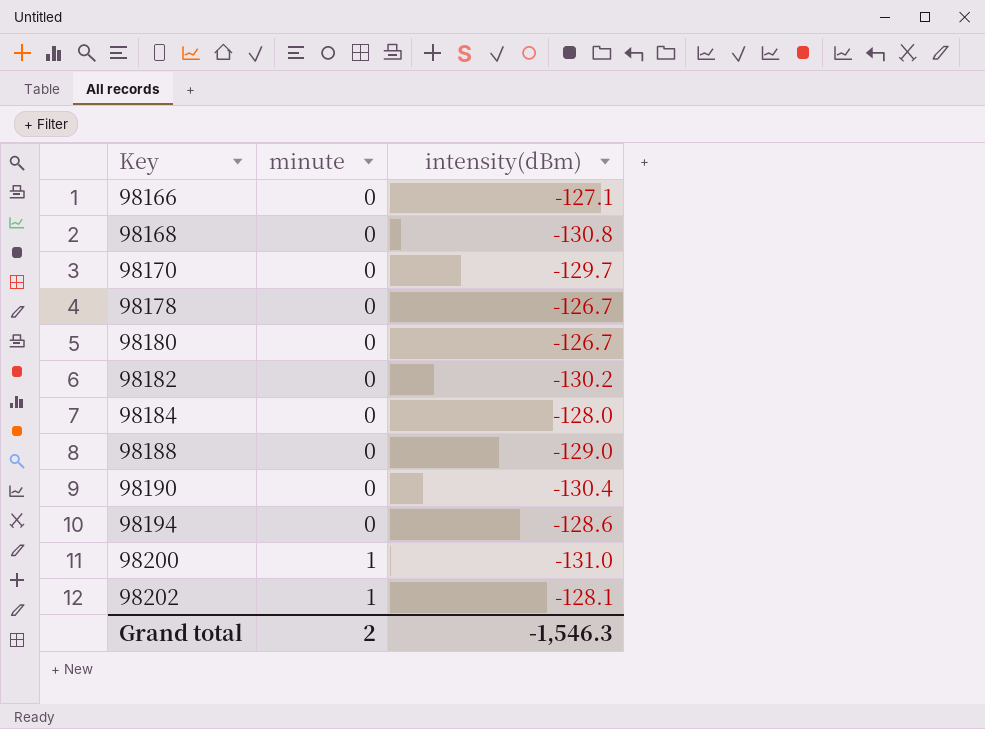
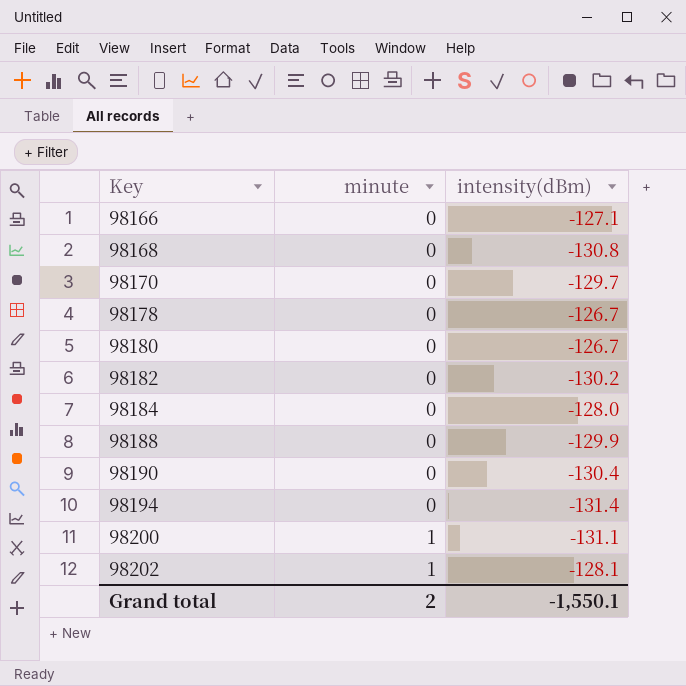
98188 | intensity(dBm): -129.0 -> -129.9
98194 | intensity(dBm): -128.6 -> -131.4
98200 | intensity(dBm): -131.0 -> -131.1
Grand total | intensity(dBm): -1,546.3 -> -1,550.1

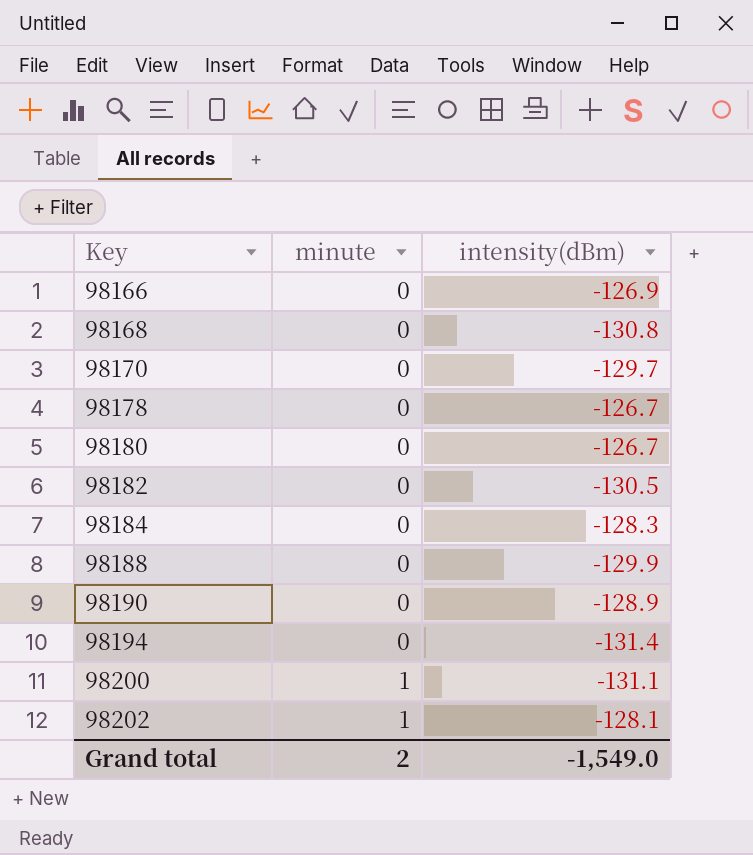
98166 | intensity(dBm): -127.1 -> -126.9
98182 | intensity(dBm): -130.2 -> -130.5
98184 | intensity(dBm): -128.0 -> -128.3
98190 | intensity(dBm): -130.4 -> -128.9
Grand total | intensity(dBm): -1,550.1 -> -1,549.0

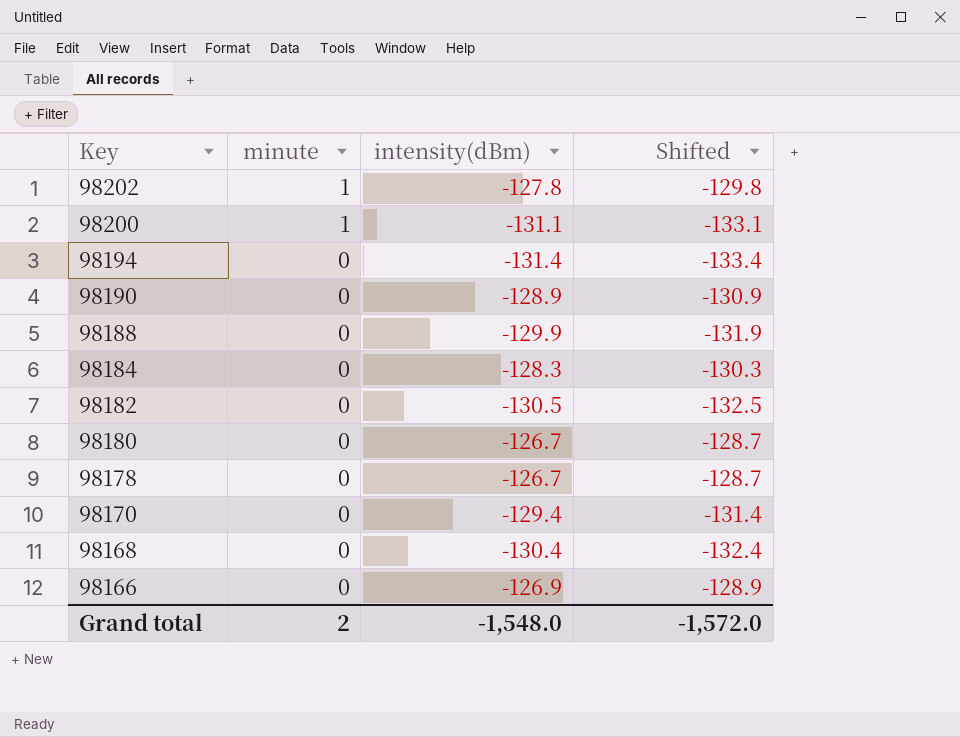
row order: Key ascending -> Key descending
column Shifted | formula: none -> [intensity(dBm)] - 2
98202 | intensity(dBm): -128.1 -> -127.8
98170 | intensity(dBm): -129.7 -> -129.4
98168 | intensity(dBm): -130.8 -> -130.4
Grand total | intensity(dBm): -1,549.0 -> -1,548.0

